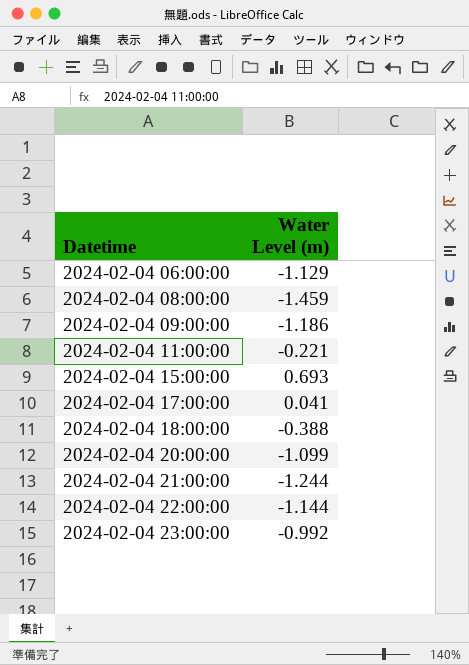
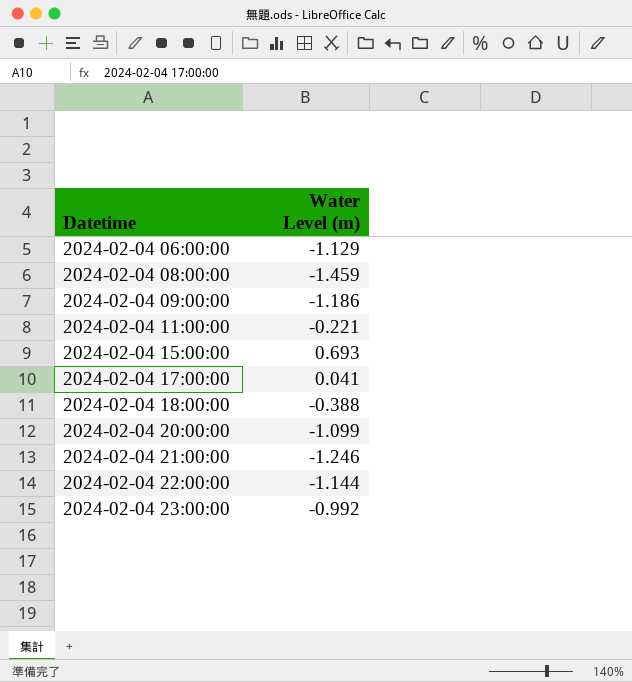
2024-02-04 21:00:00 | Water Level (m): -1.244 -> -1.246

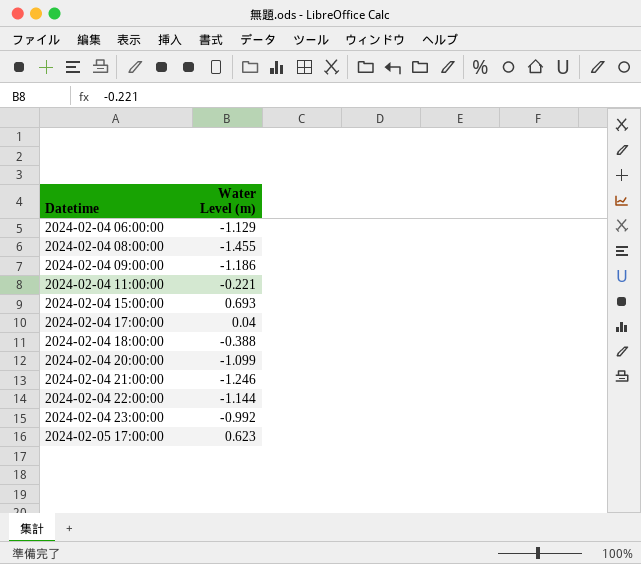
2024-02-04 08:00:00 | Water Level (m): -1.459 -> -1.455
2024-02-04 17:00:00 | Water Level (m): 0.041 -> 0.04
row 2024-02-05 17:00:00: none -> 0.623

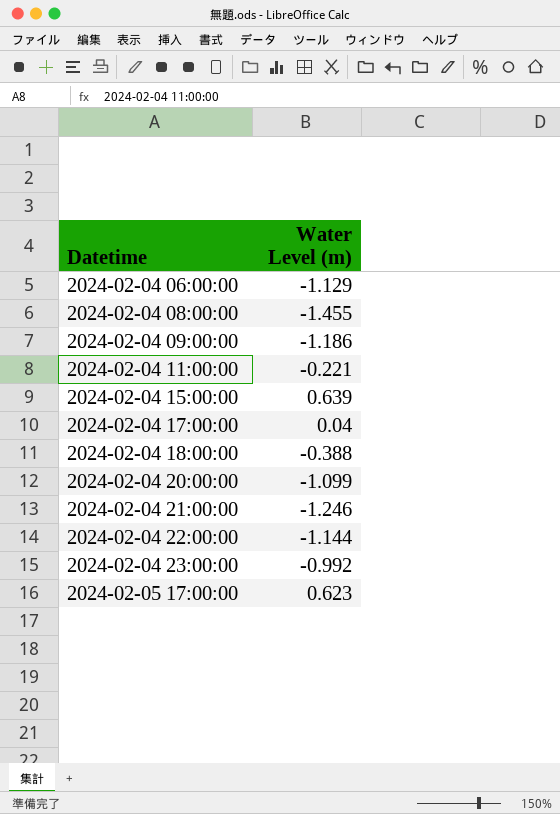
2024-02-04 15:00:00 | Water Level (m): 0.693 -> 0.639

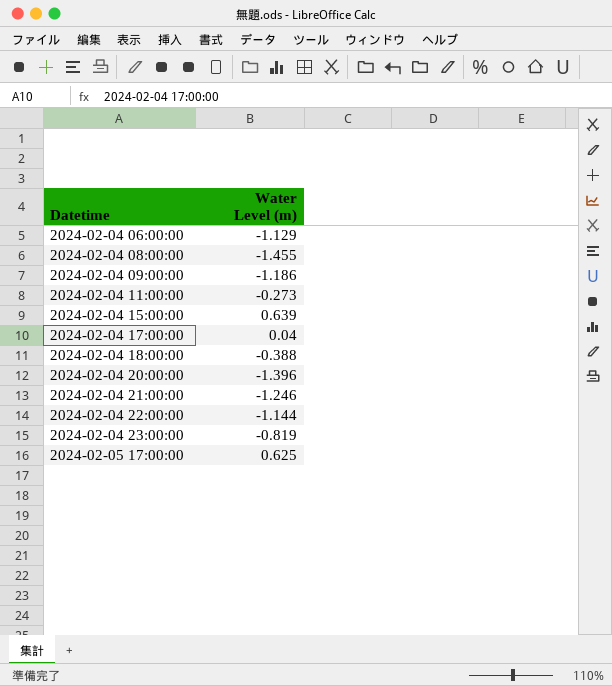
2024-02-04 11:00:00 | Water Level (m): -0.221 -> -0.273
2024-02-04 20:00:00 | Water Level (m): -1.099 -> -1.396
2024-02-04 23:00:00 | Water Level (m): -0.992 -> -0.819
2024-02-05 17:00:00 | Water Level (m): 0.623 -> 0.625

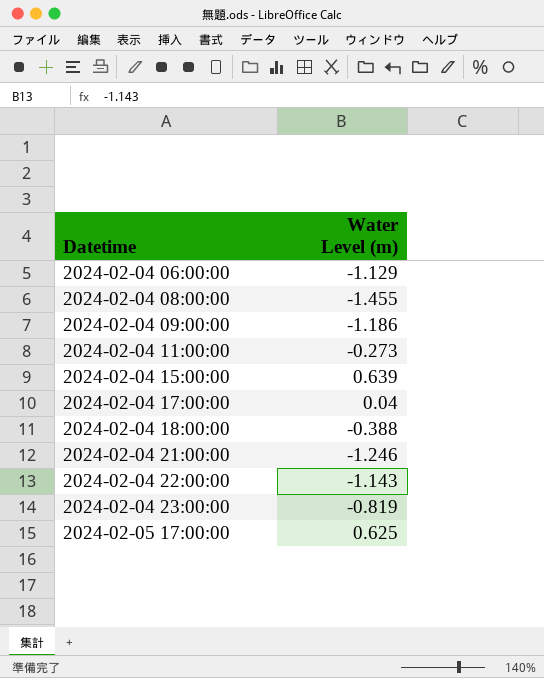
row 2024-02-04 20:00:00: -1.396 -> none
2024-02-04 22:00:00 | Water Level (m): -1.144 -> -1.143

